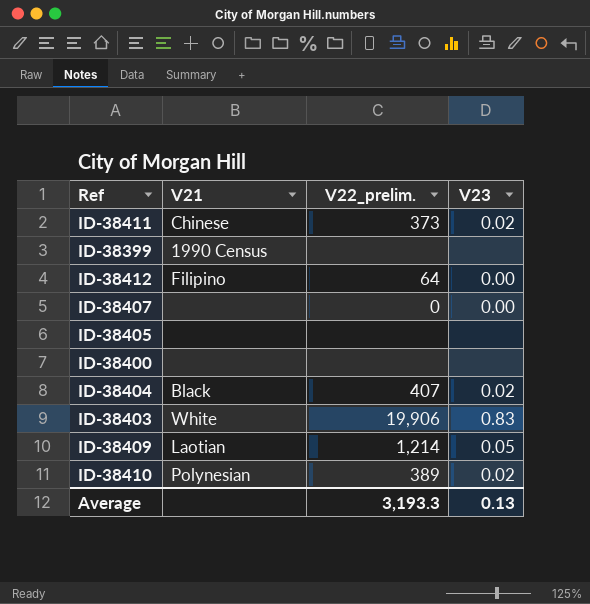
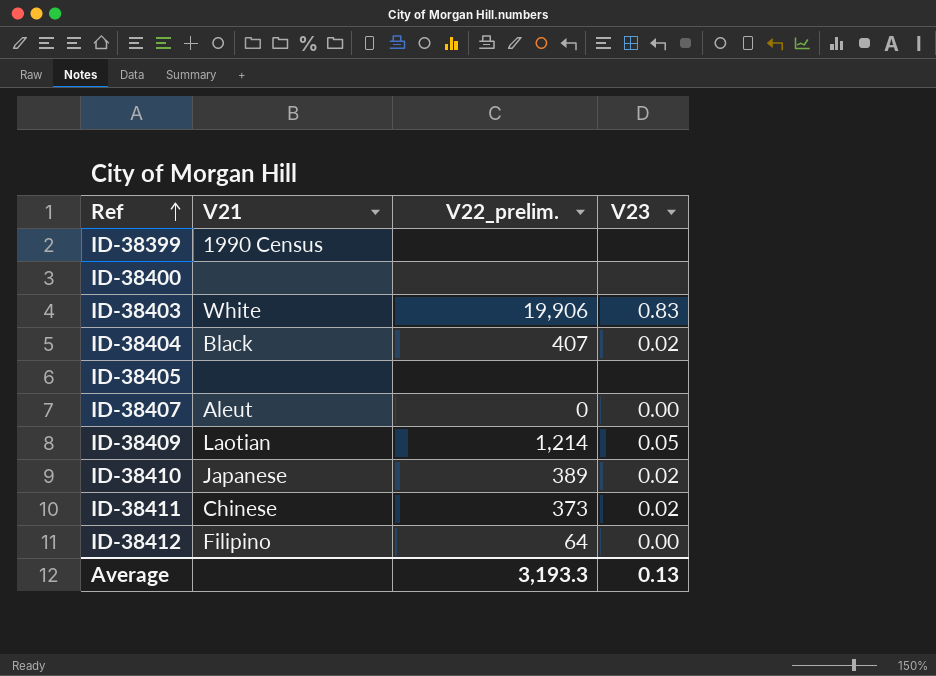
row order: none -> Ref ascending
ID-38407 | V21: none -> Aleut
ID-38410 | V21: Polynesian -> Japanese

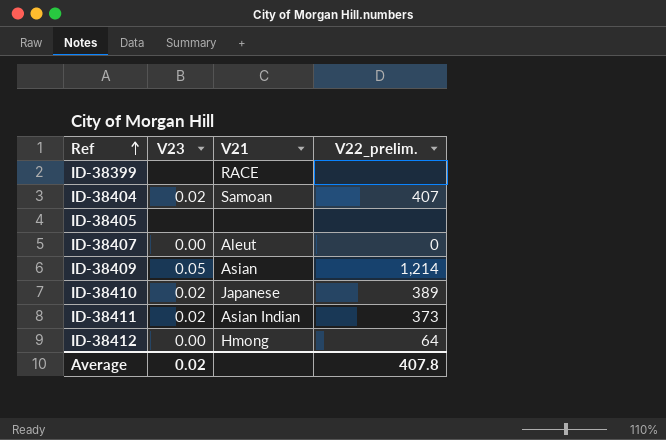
column V23 | position: 4 -> 2
row ID-38400: none | none | none -> none
row ID-38403: White | 19,906 | 0.83 -> none
ID-38399 | V21: 1990 Census -> RACE
ID-38404 | V21: Black -> Samoan
ID-38409 | V21: Laotian -> Asian
ID-38411 | V21: Chinese -> Asian Indian
ID-38412 | V21: Filipino -> Hmong
Average | V23: 0.13 -> 0.02
Average | V22_prelim.: 3,193.3 -> 407.8

